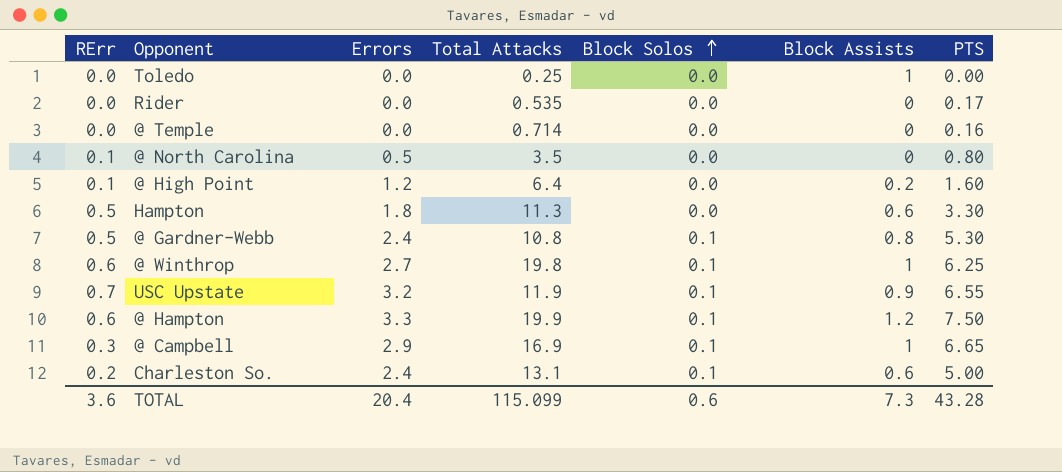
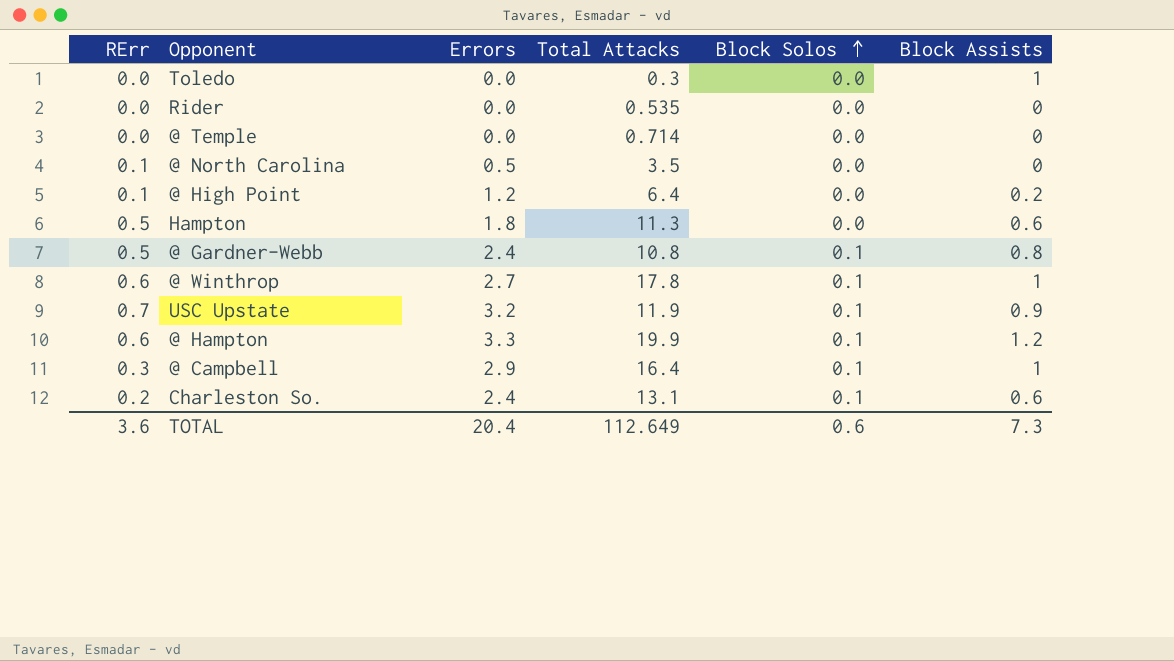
column PTS | position: 7 -> none
Toledo | Total Attacks: 0.25 -> 0.3
@ Winthrop | Total Attacks: 19.8 -> 17.8
@ Campbell | Total Attacks: 16.9 -> 16.4
TOTAL | Total Attacks: 115.099 -> 112.649

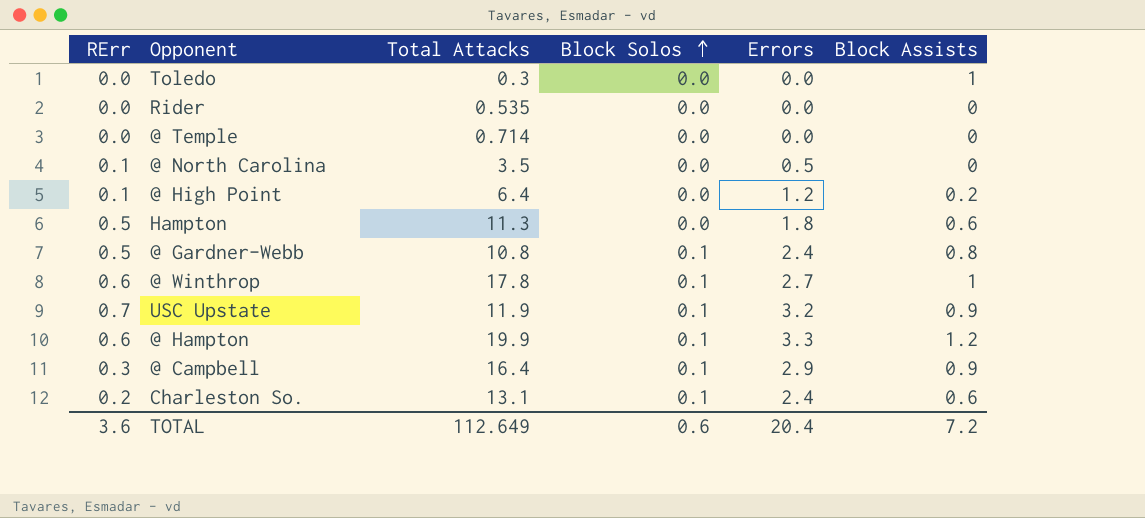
column Errors | position: 3 -> 5
@ Campbell | Block Assists: 1 -> 0.9
TOTAL | Block Assists: 7.3 -> 7.2

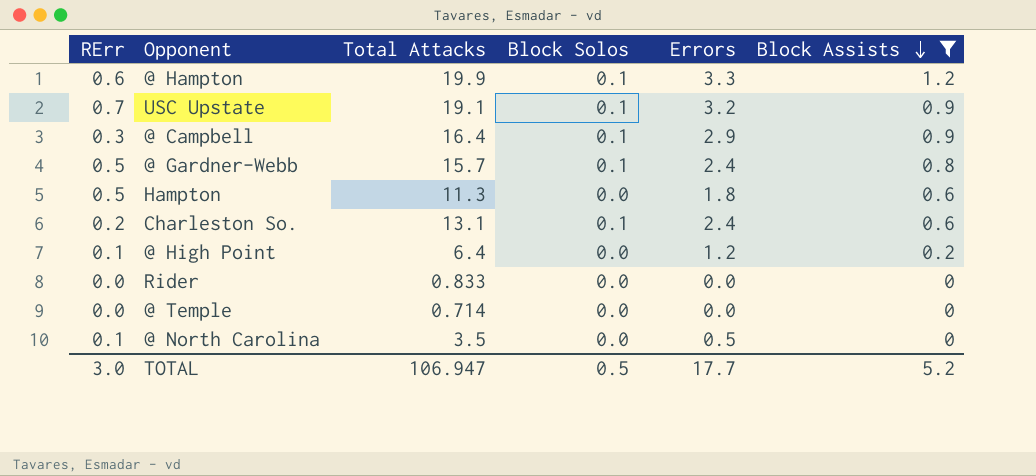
filter: none -> Block Assists != 1
row order: Block Solos ascending -> Block Assists descending
USC Upstate | Total Attacks: 11.9 -> 19.1
@ Gardner-Webb | Total Attacks: 10.8 -> 15.7
Rider | Total Attacks: 0.535 -> 0.833
TOTAL | RErr: 3.6 -> 3.0
TOTAL | Total Attacks: 112.649 -> 106.947
TOTAL | Block Solos: 0.6 -> 0.5
TOTAL | Errors: 20.4 -> 17.7
TOTAL | Block Assists: 7.2 -> 5.2

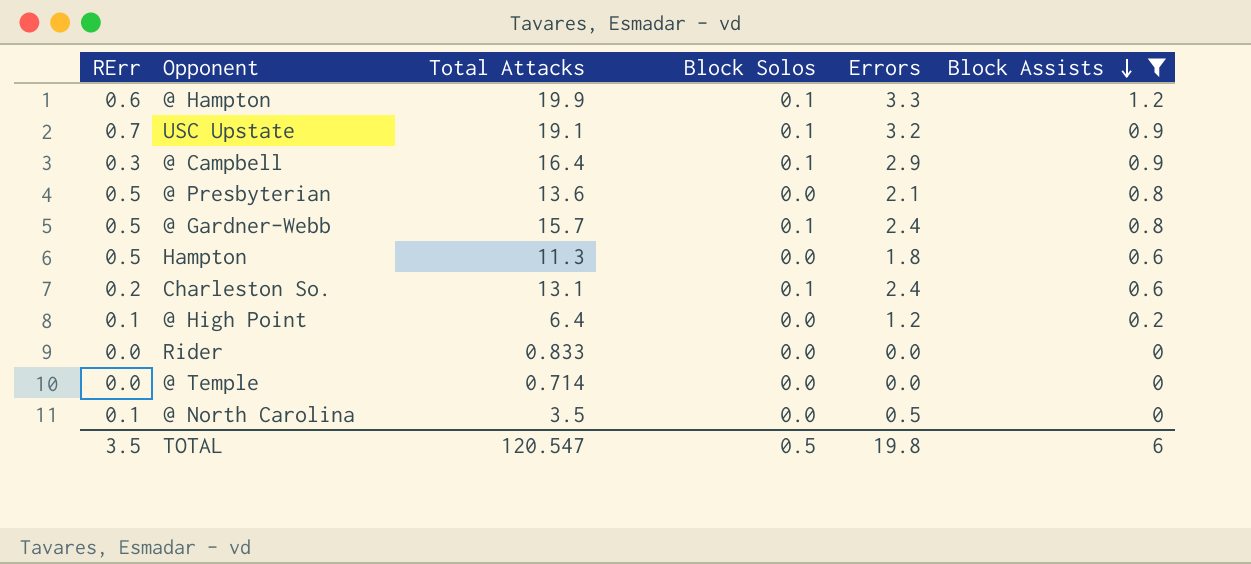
row @ Presbyterian: none -> 0.5 | 13.6 | 0.0 | 2.1 | 0.8
TOTAL | RErr: 3.0 -> 3.5
TOTAL | Total Attacks: 106.947 -> 120.547
TOTAL | Errors: 17.7 -> 19.8
TOTAL | Block Assists: 5.2 -> 6

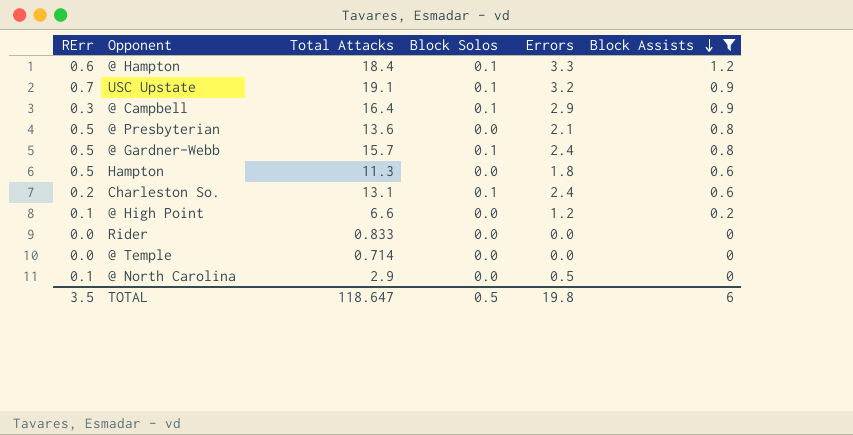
@ Hampton | Total Attacks: 19.9 -> 18.4
@ High Point | Total Attacks: 6.4 -> 6.6
@ North Carolina | Total Attacks: 3.5 -> 2.9
TOTAL | Total Attacks: 120.547 -> 118.647

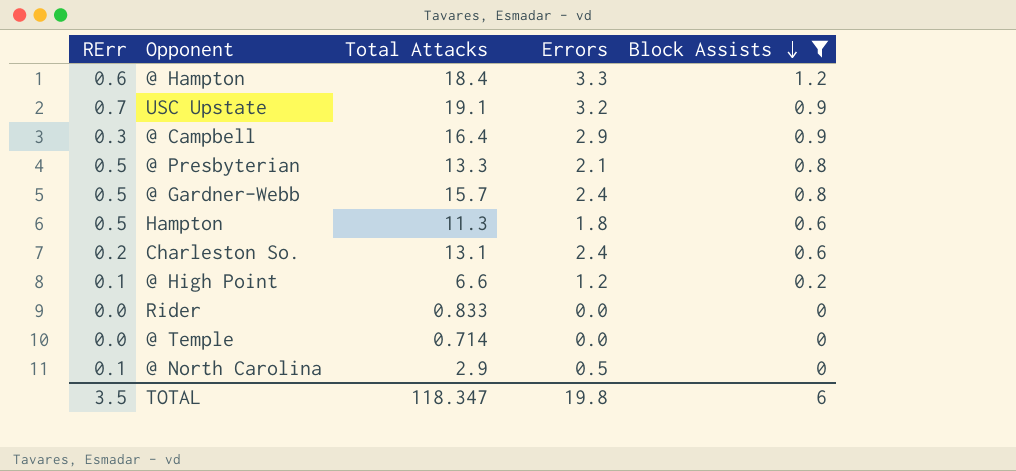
column Block Solos | position: 4 -> none
@ Presbyterian | Total Attacks: 13.6 -> 13.3
TOTAL | Total Attacks: 118.647 -> 118.347

